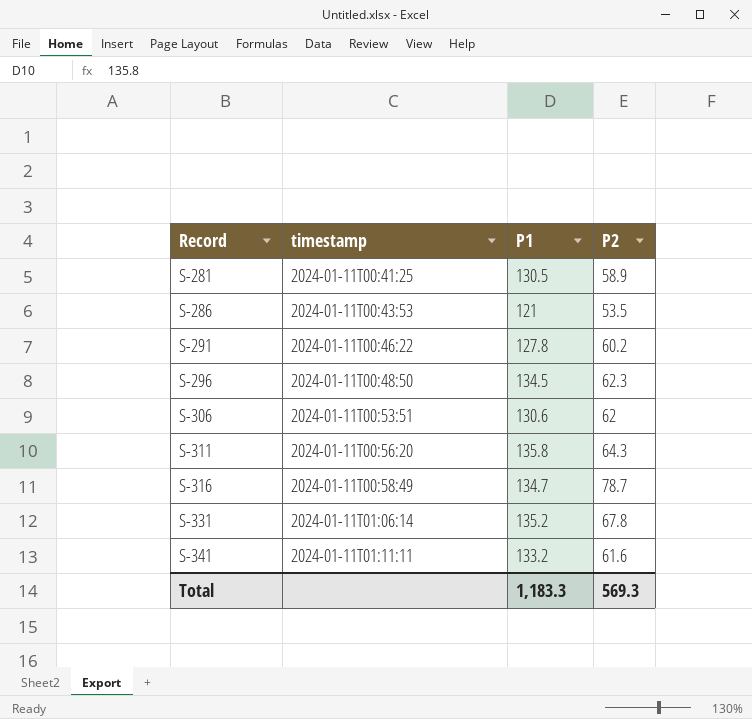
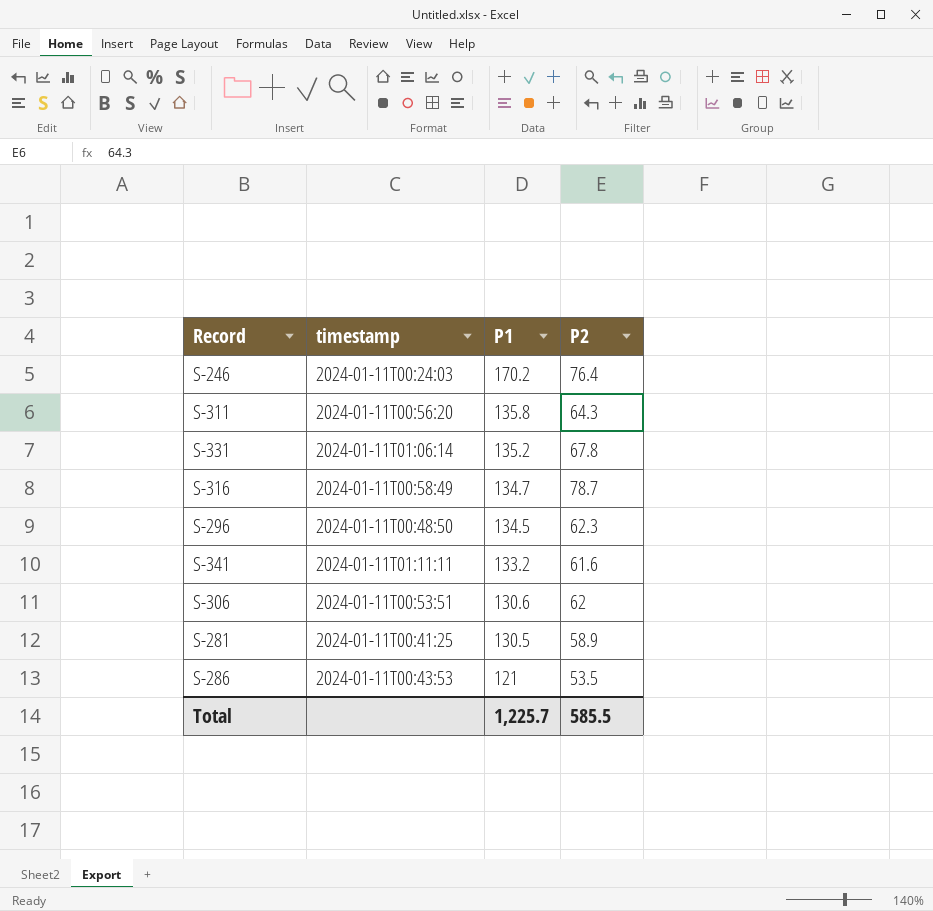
row order: Record ascending -> P1 descending
row S-291: 2024-01-11T00:46:22 | 127.8 | 60.2 -> none
row S-246: none -> 2024-01-11T00:24:03 | 170.2 | 76.4
Total | P1: 1,183.3 -> 1,225.7
Total | P2: 569.3 -> 585.5

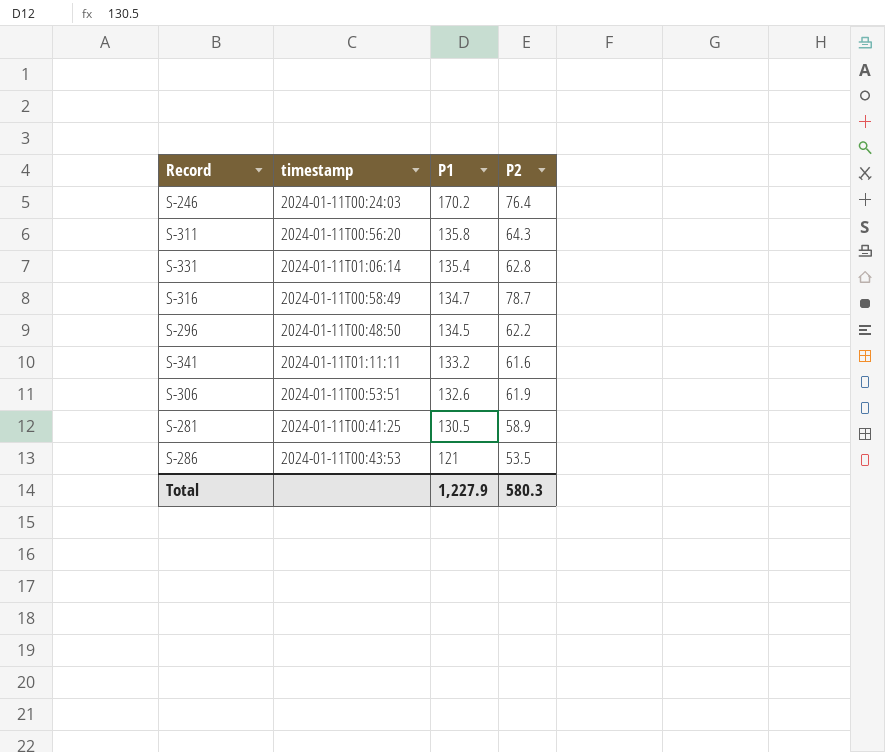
S-331 | P1: 135.2 -> 135.4
S-331 | P2: 67.8 -> 62.8
S-296 | P2: 62.3 -> 62.2
S-306 | P1: 130.6 -> 132.6
S-306 | P2: 62 -> 61.9
Total | P1: 1,225.7 -> 1,227.9
Total | P2: 585.5 -> 580.3

